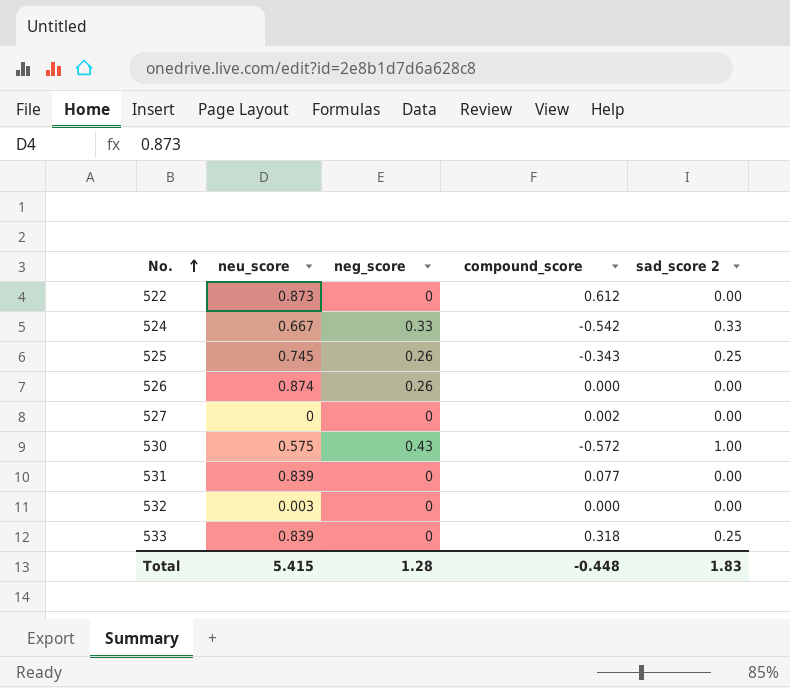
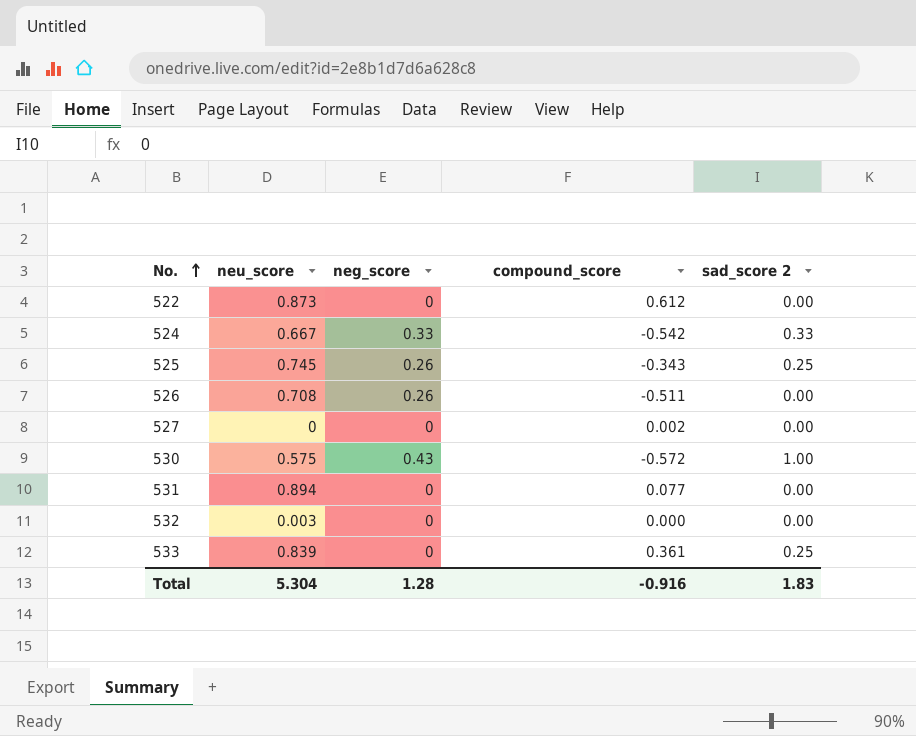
526 | neu_score: 0.874 -> 0.708
526 | compound_score: 0.000 -> -0.511
531 | neu_score: 0.839 -> 0.894
533 | compound_score: 0.318 -> 0.361
Total | neu_score: 5.415 -> 5.304
Total | compound_score: -0.448 -> -0.916

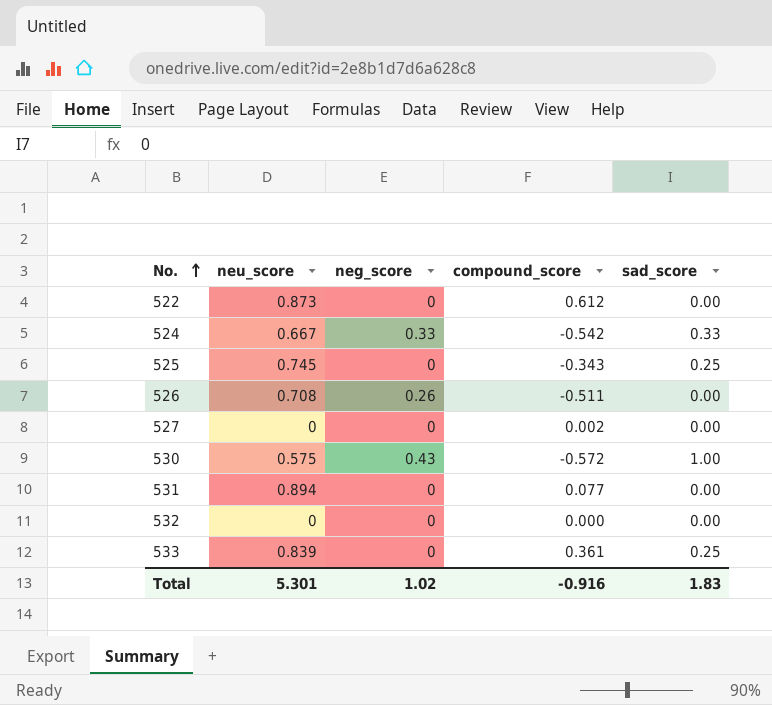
column name: sad_score 2 -> sad_score
525 | neg_score: 0.26 -> 0
532 | neu_score: 0.003 -> 0
Total | neu_score: 5.304 -> 5.301
Total | neg_score: 1.28 -> 1.02

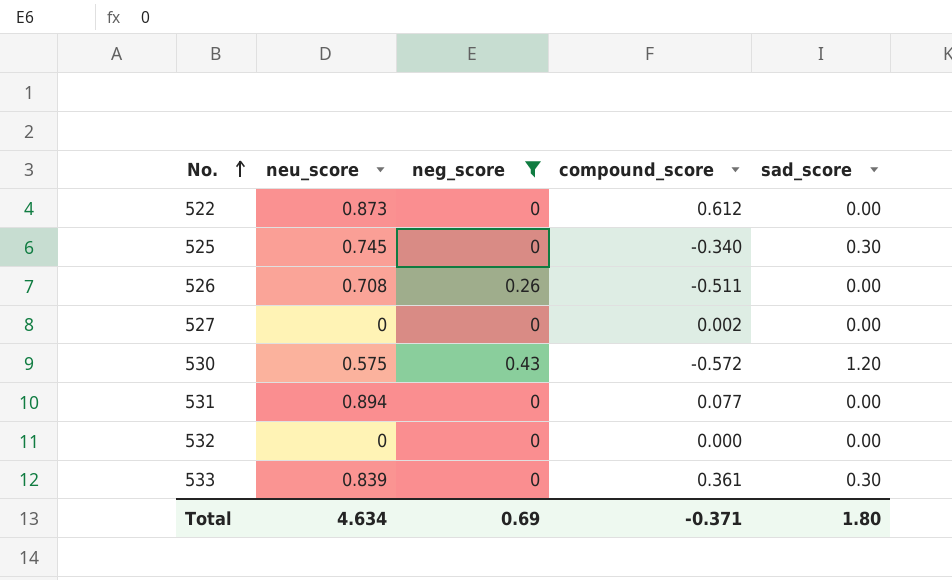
filter: none -> neg_score != 0.33
525 | compound_score: -0.343 -> -0.340
525 | sad_score: 0.25 -> 0.30
530 | sad_score: 1.00 -> 1.20
533 | sad_score: 0.25 -> 0.30
Total | neu_score: 5.301 -> 4.634
Total | neg_score: 1.02 -> 0.69
Total | compound_score: -0.916 -> -0.371
Total | sad_score: 1.83 -> 1.80

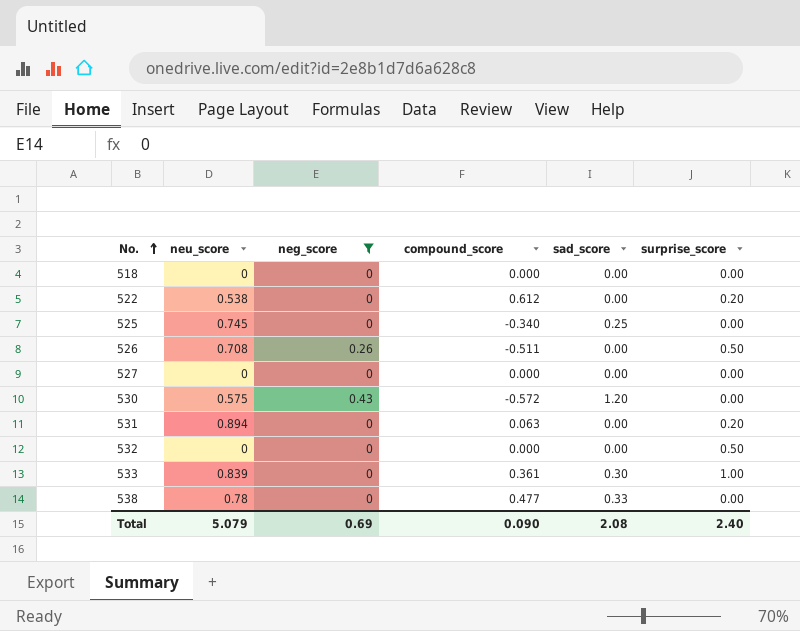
column surprise_score | position: none -> 6
row 518: none -> 0 | 0 | 0.000 | 0.00 | 0.00
522 | neu_score: 0.873 -> 0.538
525 | sad_score: 0.30 -> 0.25
527 | compound_score: 0.002 -> 0.000
531 | compound_score: 0.077 -> 0.063
row 538: none -> 0.78 | 0 | 0.477 | 0.33 | 0.00
Total | neu_score: 4.634 -> 5.079
Total | compound_score: -0.371 -> 0.090
Total | sad_score: 1.80 -> 2.08

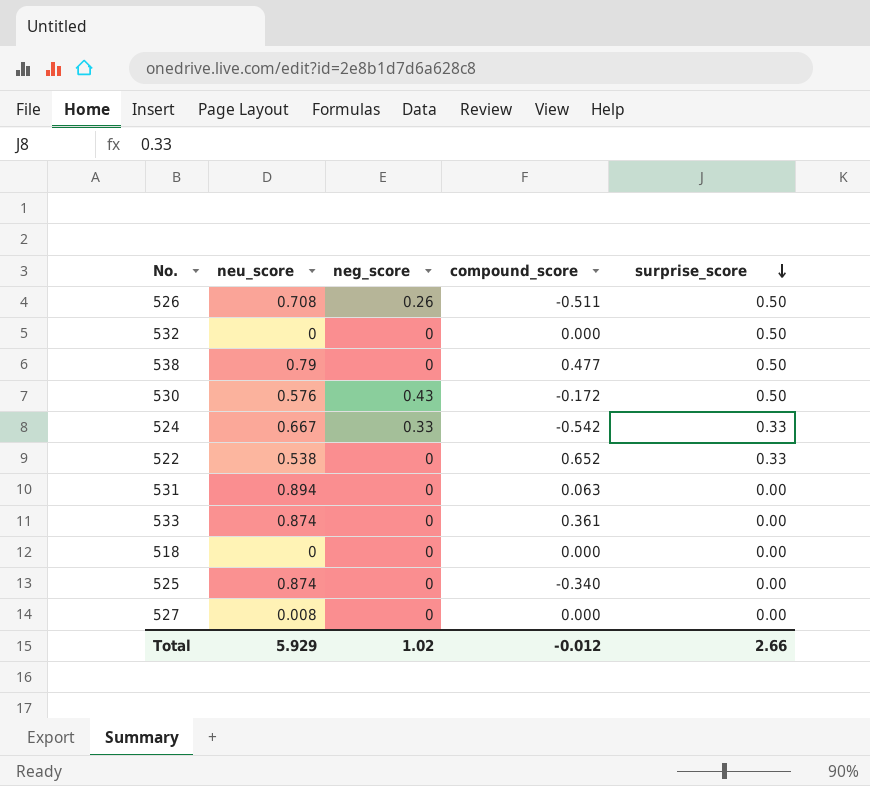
filter: neg_score != 0.33 -> none
row order: No. ascending -> surprise_score descending
column sad_score | position: 5 -> none
538 | neu_score: 0.78 -> 0.79
538 | surprise_score: 0.00 -> 0.50
530 | neu_score: 0.575 -> 0.576
530 | compound_score: -0.572 -> -0.172
530 | surprise_score: 0.00 -> 0.50
522 | compound_score: 0.612 -> 0.652
522 | surprise_score: 0.20 -> 0.33
531 | surprise_score: 0.20 -> 0.00
533 | neu_score: 0.839 -> 0.874
533 | surprise_score: 1.00 -> 0.00
525 | neu_score: 0.745 -> 0.874
527 | neu_score: 0 -> 0.008
Total | neu_score: 5.079 -> 5.929
Total | neg_score: 0.69 -> 1.02
Total | compound_score: 0.090 -> -0.012
Total | surprise_score: 2.40 -> 2.66

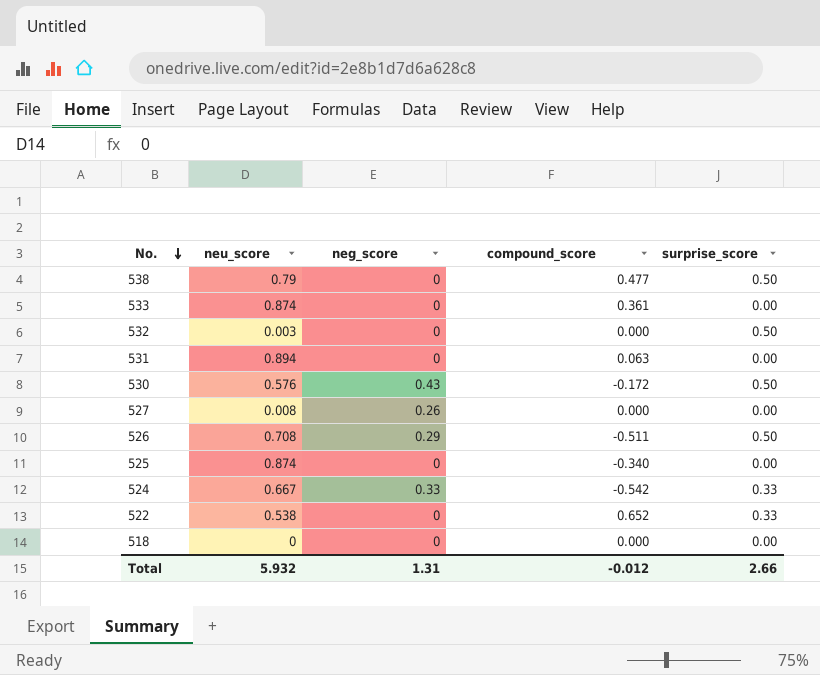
row order: surprise_score descending -> No. descending
532 | neu_score: 0 -> 0.003
527 | neg_score: 0 -> 0.26
526 | neg_score: 0.26 -> 0.29
Total | neu_score: 5.929 -> 5.932
Total | neg_score: 1.02 -> 1.31

